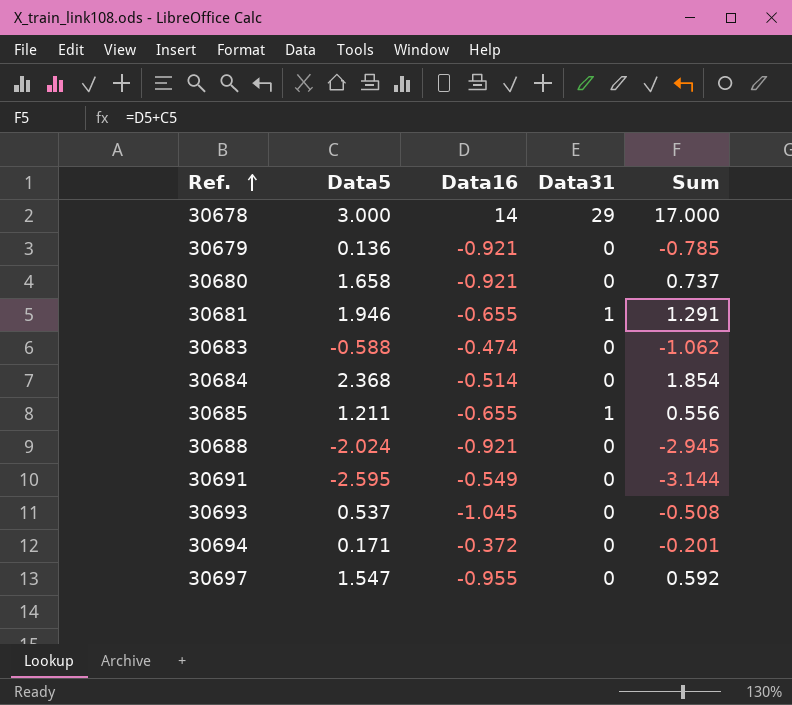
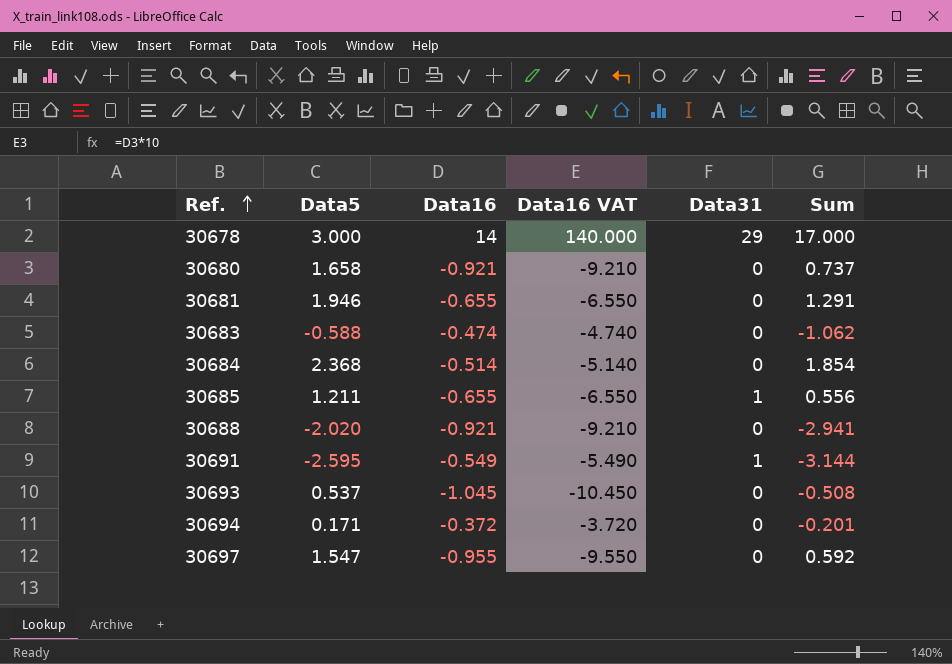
column Data16 VAT | formula: none -> [Data16] * 10
row 30679: 0.136 | -0.921 | 0 | -0.785 -> none
30681 | Data31: 1 -> 0
30688 | Data5: -2.024 -> -2.020
30688 | Sum: -2.945 -> -2.941
30691 | Data31: 0 -> 1

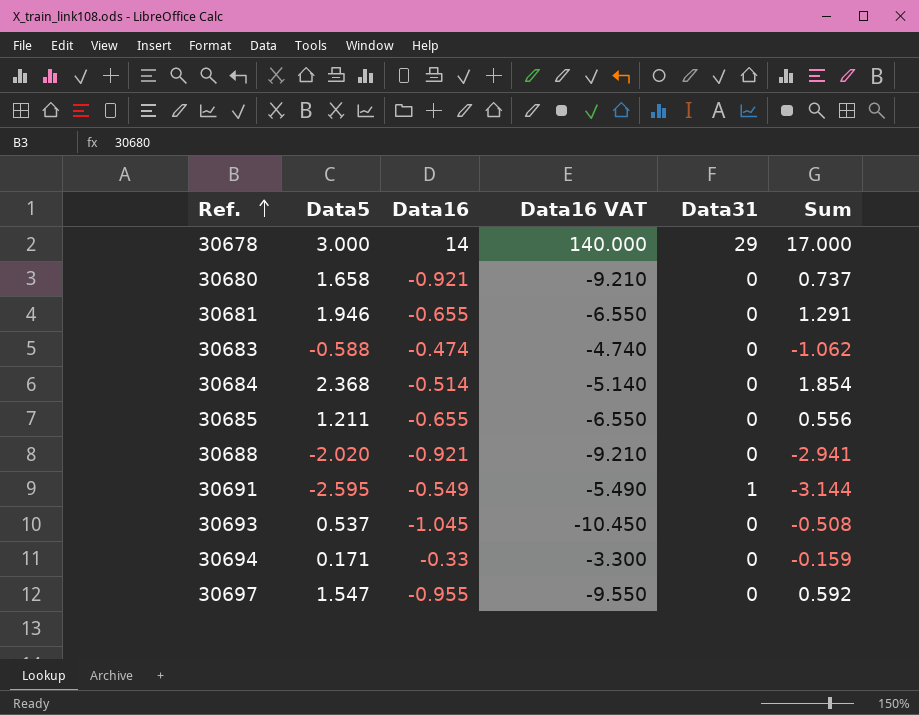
30685 | Data31: 1 -> 0
30694 | Data16: -0.372 -> -0.33
30694 | Data16 VAT: -3.720 -> -3.300
30694 | Sum: -0.201 -> -0.159

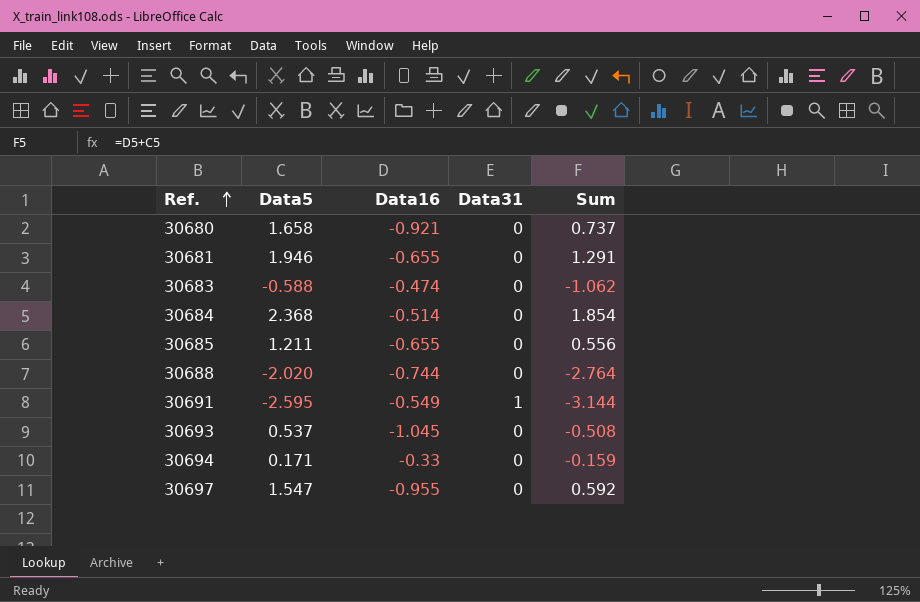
column Data16 VAT | formula: [Data16] * 10 -> none
row 30678: 3.000 | 14 | 140.000 | 29 | 17.000 -> none
30688 | Data16: -0.921 -> -0.744
30688 | Sum: -2.941 -> -2.764

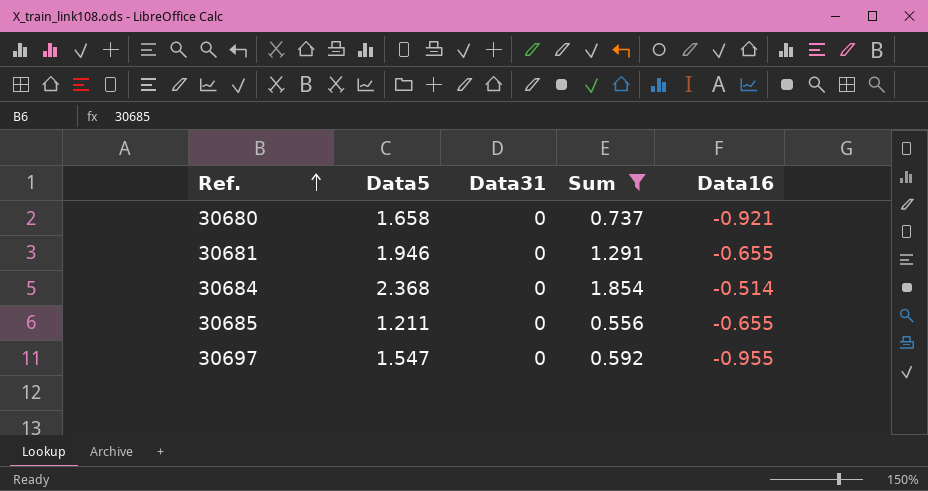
filter: none -> Sum >= 0.556
column Data16 | position: 3 -> 5

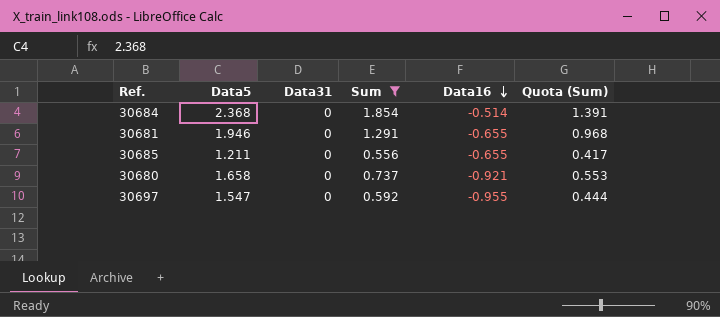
row order: Ref. ascending -> Data16 descending
column Quota (Sum) | formula: none -> [Sum] * 0.75

